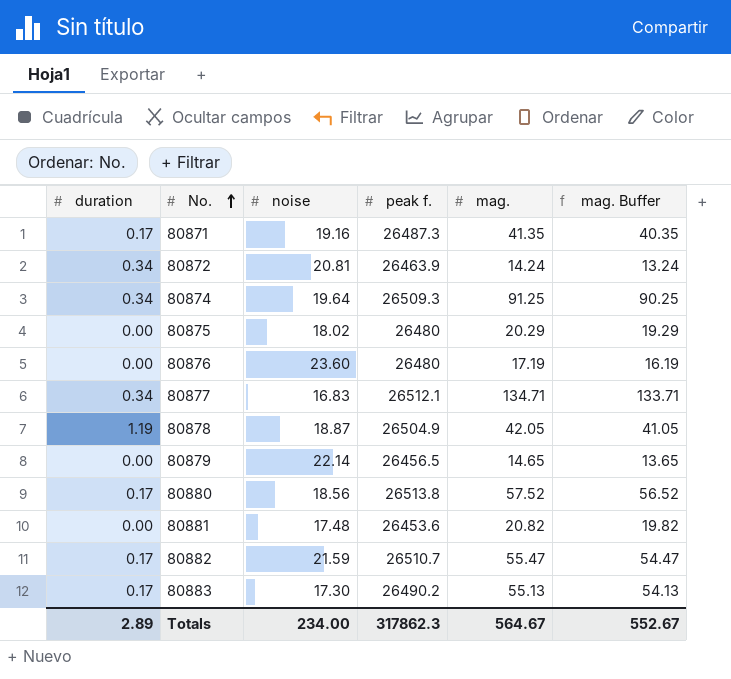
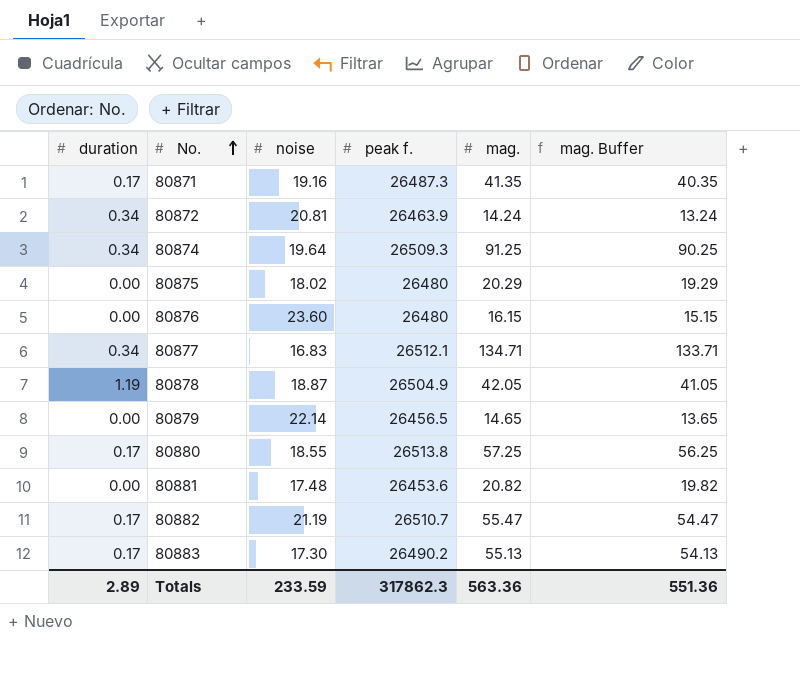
80876 | mag.: 17.19 -> 16.15
80876 | mag. Buffer: 16.19 -> 15.15
80880 | noise: 18.56 -> 18.55
80880 | mag.: 57.52 -> 57.25
80880 | mag. Buffer: 56.52 -> 56.25
80882 | noise: 21.59 -> 21.19
Totals | noise: 234.00 -> 233.59
Totals | mag.: 564.67 -> 563.36
Totals | mag. Buffer: 552.67 -> 551.36

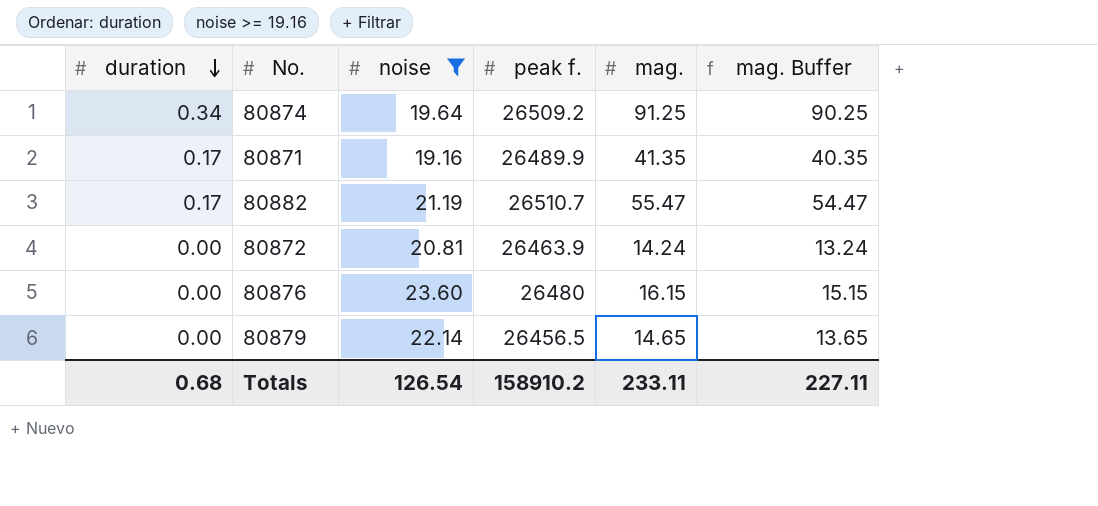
filter: none -> noise >= 19.16
row order: No. ascending -> duration descending
80874 | peak f.: 26509.3 -> 26509.2
80871 | peak f.: 26487.3 -> 26489.9
80872 | duration: 0.34 -> 0.00
Totals | duration: 2.89 -> 0.68
Totals | noise: 233.59 -> 126.54
Totals | peak f.: 317862.3 -> 158910.2
Totals | mag.: 563.36 -> 233.11
Totals | mag. Buffer: 551.36 -> 227.11

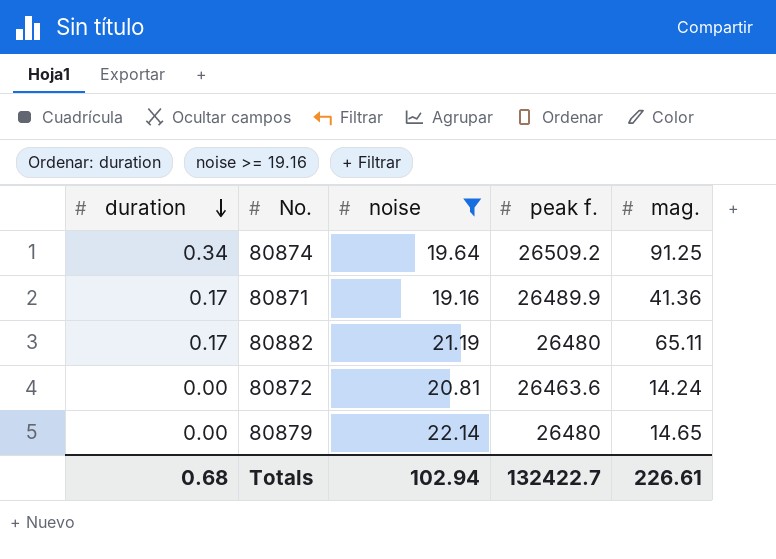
column mag. Buffer | formula: [mag.] - 1 -> none
row 80876: 0.00 | 23.60 | 26480 | 16.15 | 15.15 -> none
80871 | mag.: 41.35 -> 41.36
80882 | peak f.: 26510.7 -> 26480
80882 | mag.: 55.47 -> 65.11
80872 | peak f.: 26463.9 -> 26463.6
80879 | peak f.: 26456.5 -> 26480
Totals | noise: 126.54 -> 102.94
Totals | peak f.: 158910.2 -> 132422.7
Totals | mag.: 233.11 -> 226.61

